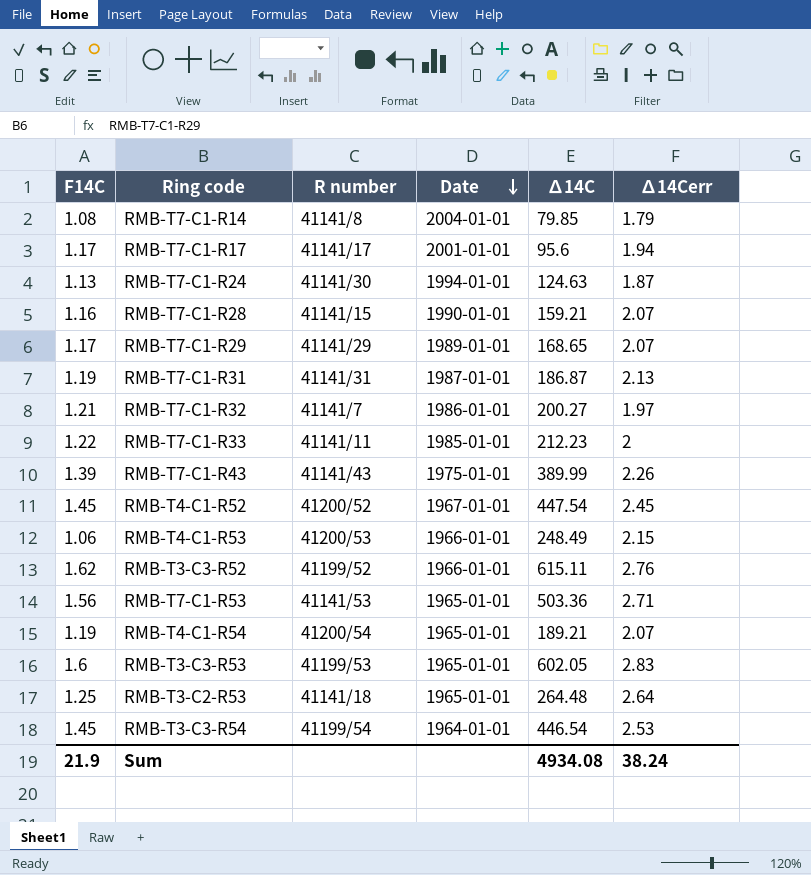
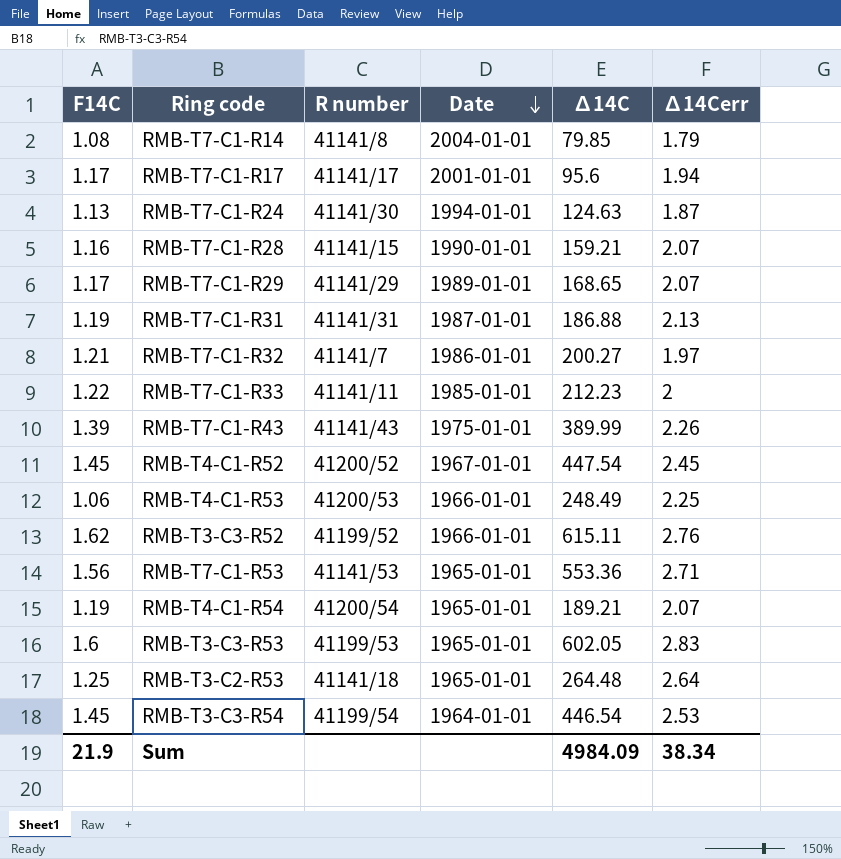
RMB-T7-C1-R31 | ∆14C: 186.87 -> 186.88
RMB-T4-C1-R53 | ∆14Cerr: 2.15 -> 2.25
RMB-T7-C1-R53 | ∆14C: 503.36 -> 553.36
Sum | ∆14C: 4934.08 -> 4984.09
Sum | ∆14Cerr: 38.24 -> 38.34

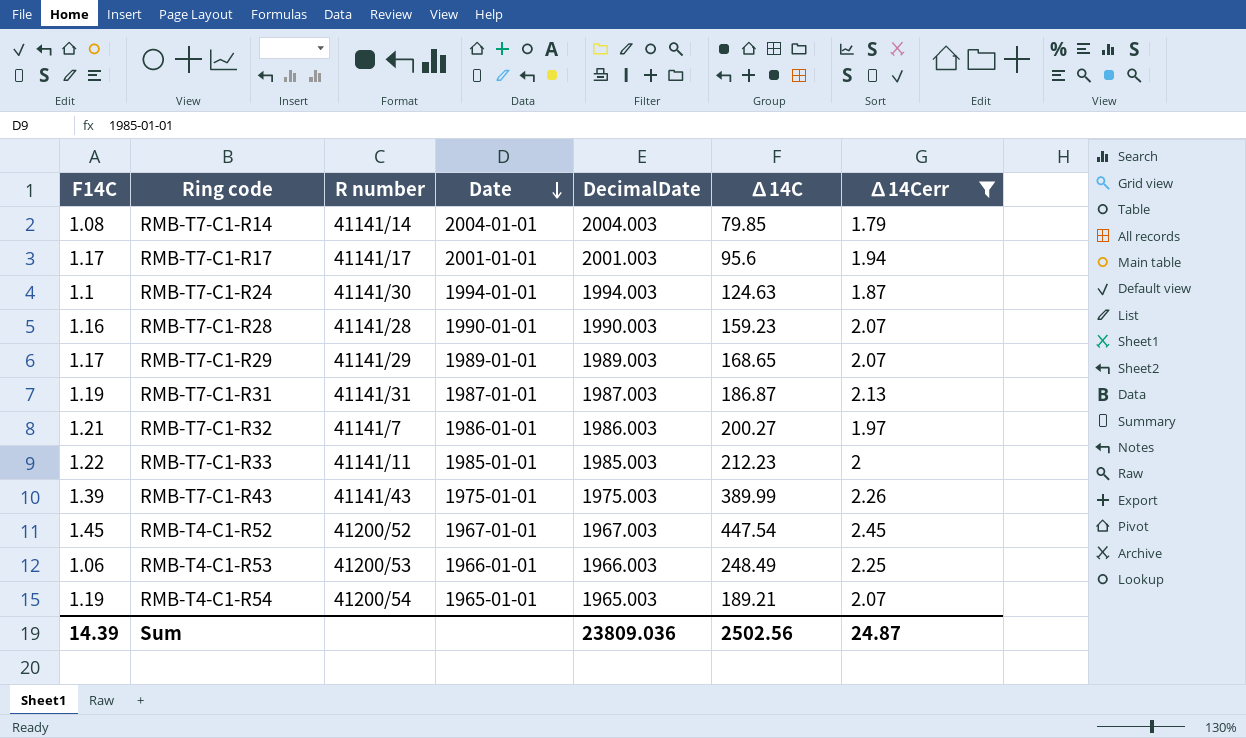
filter: none -> ∆14Cerr <= 2.45
column DecimalDate | position: none -> 5
RMB-T7-C1-R14 | R number: 41141/8 -> 41141/14
RMB-T7-C1-R24 | F14C: 1.13 -> 1.1
RMB-T7-C1-R28 | R number: 41141/15 -> 41141/28
RMB-T7-C1-R28 | ∆14C: 159.21 -> 159.23
RMB-T7-C1-R31 | ∆14C: 186.88 -> 186.87
Sum | F14C: 21.9 -> 14.39
Sum | ∆14C: 4984.09 -> 2502.56
Sum | ∆14Cerr: 38.34 -> 24.87

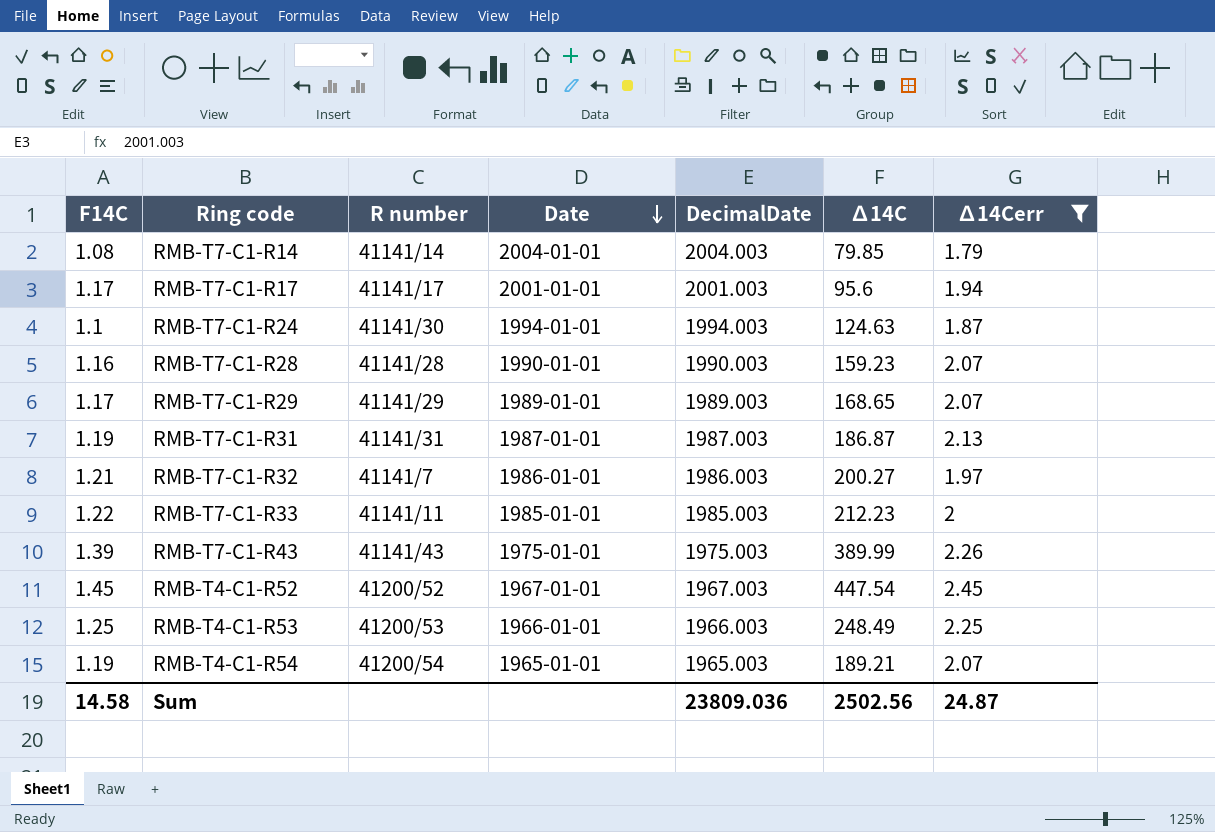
RMB-T4-C1-R53 | F14C: 1.06 -> 1.25
Sum | F14C: 14.39 -> 14.58

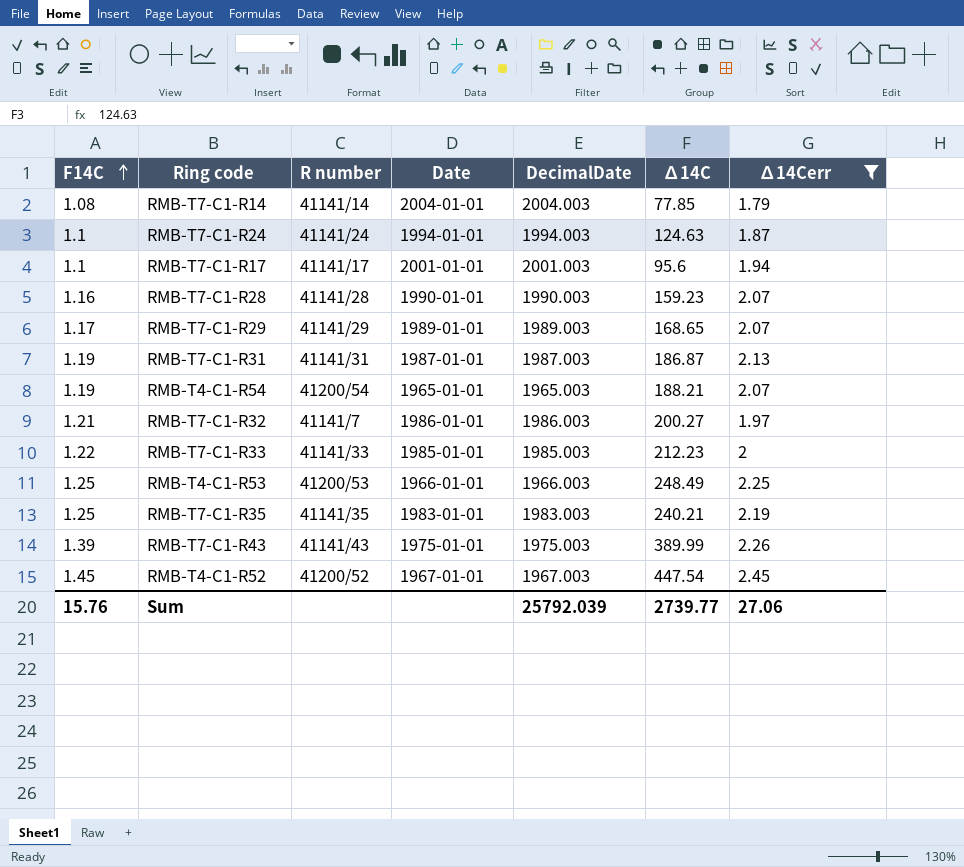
row order: Date descending -> F14C ascending
RMB-T7-C1-R14 | ∆14C: 79.85 -> 77.85
RMB-T7-C1-R24 | R number: 41141/30 -> 41141/24
RMB-T7-C1-R17 | F14C: 1.17 -> 1.1
RMB-T4-C1-R54 | ∆14C: 189.21 -> 188.21
RMB-T7-C1-R33 | R number: 41141/11 -> 41141/33
row RMB-T7-C1-R35: none -> 1.25 | 41141/35 | 1983-01-01 | 1983.003 | 240.21 | 2.19
Sum | F14C: 14.58 -> 15.76
Sum | DecimalDate: 23809.036 -> 25792.039
Sum | ∆14C: 2502.56 -> 2739.77
Sum | ∆14Cerr: 24.87 -> 27.06

